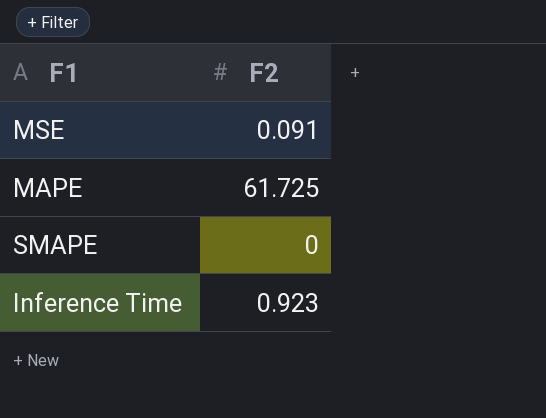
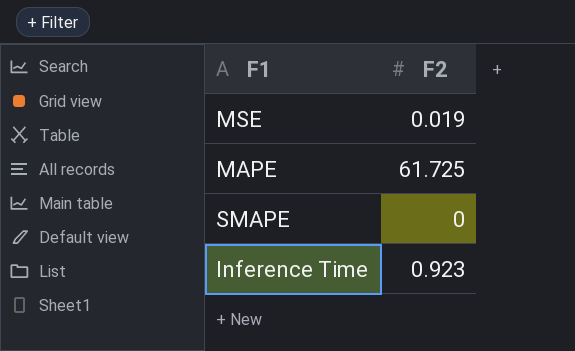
MSE | F2: 0.091 -> 0.019

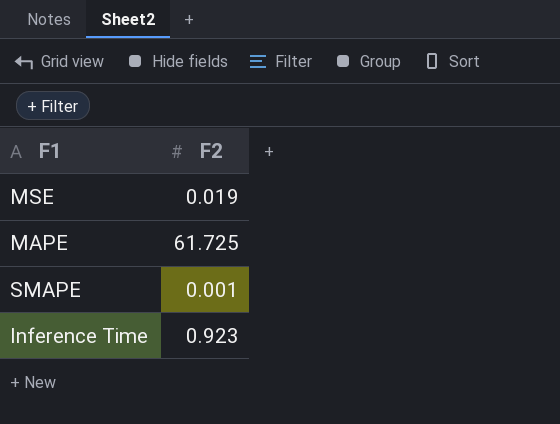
SMAPE | F2: 0 -> 0.001

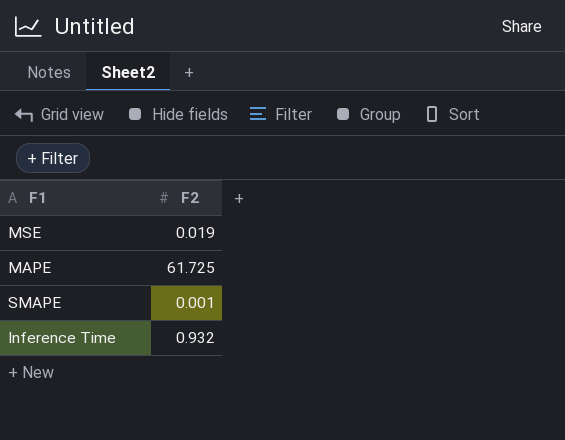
Inference Time | F2: 0.923 -> 0.932

